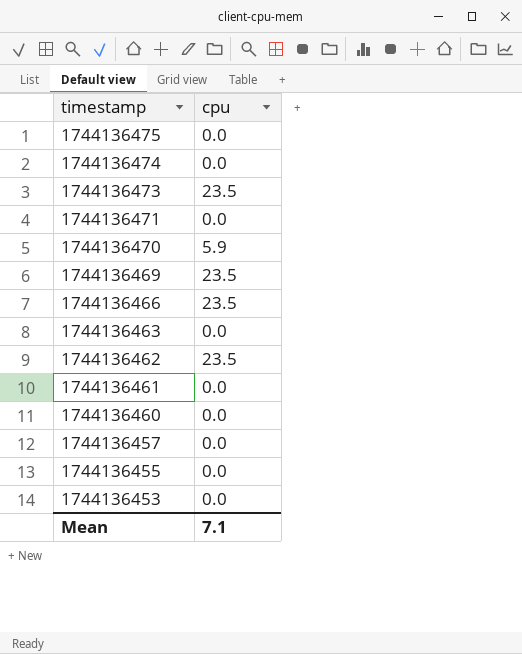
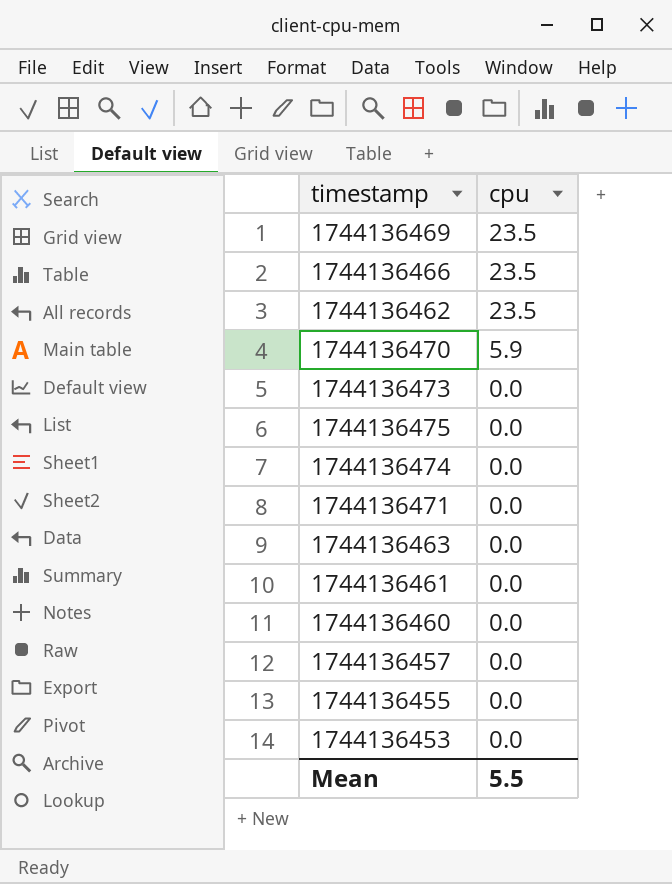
row order: timestamp descending -> cpu descending
1744136473 | cpu: 23.5 -> 0.0
Mean | cpu: 7.1 -> 5.5

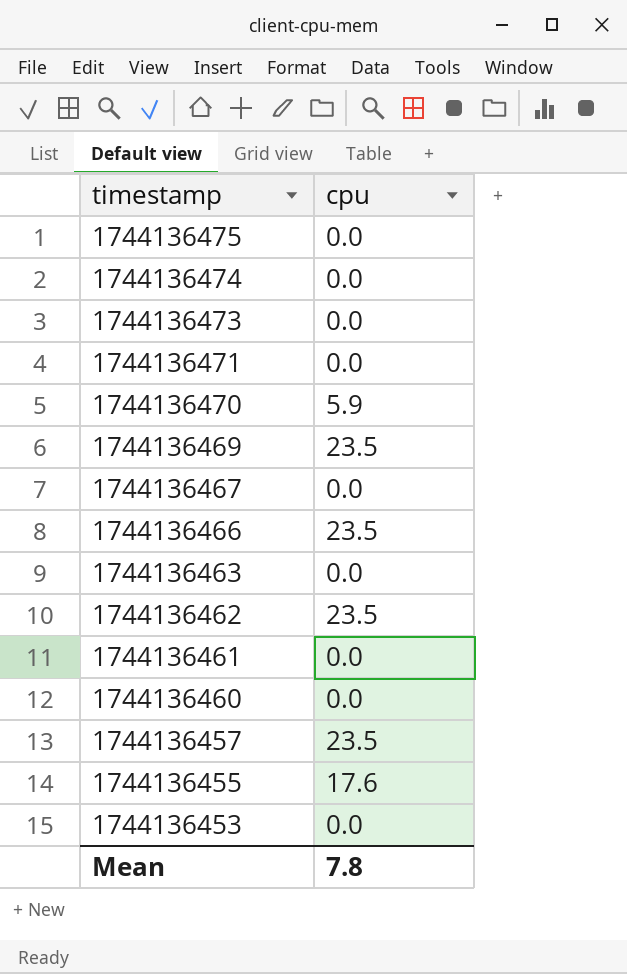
row order: cpu descending -> timestamp descending
row 1744136467: none -> 0.0
1744136457 | cpu: 0.0 -> 23.5
1744136455 | cpu: 0.0 -> 17.6
Mean | cpu: 5.5 -> 7.8

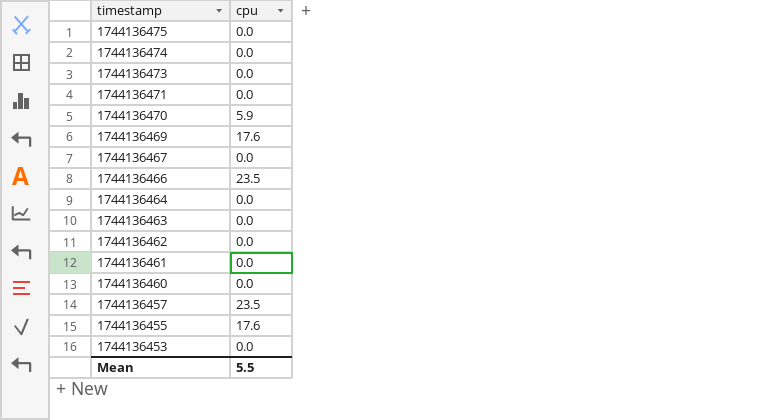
1744136469 | cpu: 23.5 -> 17.6
row 1744136464: none -> 0.0
1744136462 | cpu: 23.5 -> 0.0
Mean | cpu: 7.8 -> 5.5

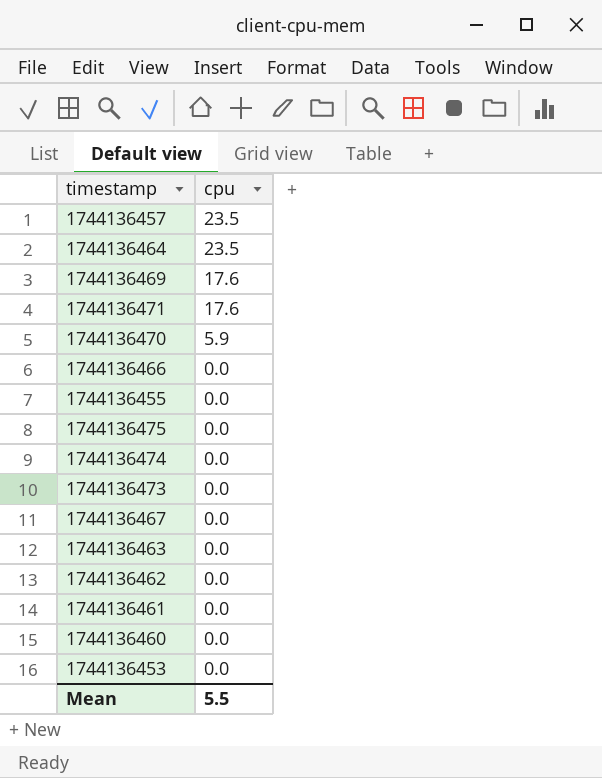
row order: timestamp descending -> cpu descending
1744136464 | cpu: 0.0 -> 23.5
1744136471 | cpu: 0.0 -> 17.6
1744136466 | cpu: 23.5 -> 0.0
1744136455 | cpu: 17.6 -> 0.0

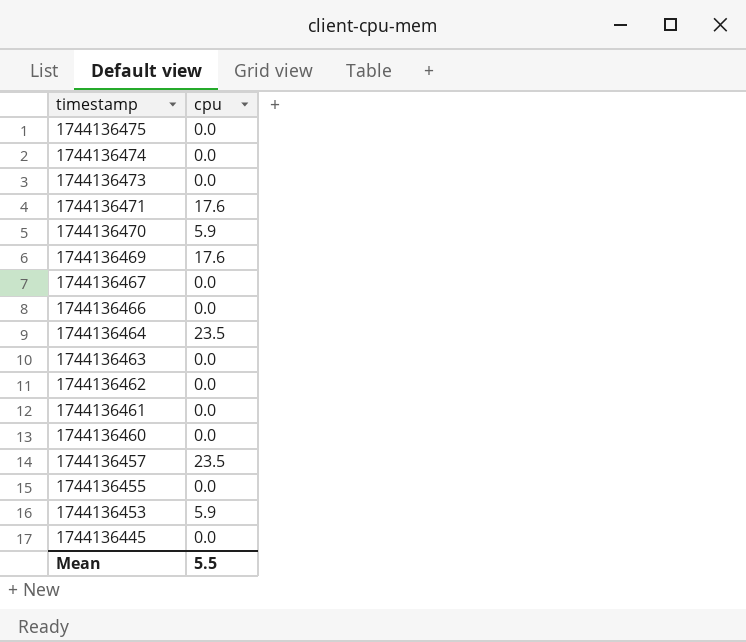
row order: cpu descending -> timestamp descending
1744136453 | cpu: 0.0 -> 5.9
row 1744136445: none -> 0.0

